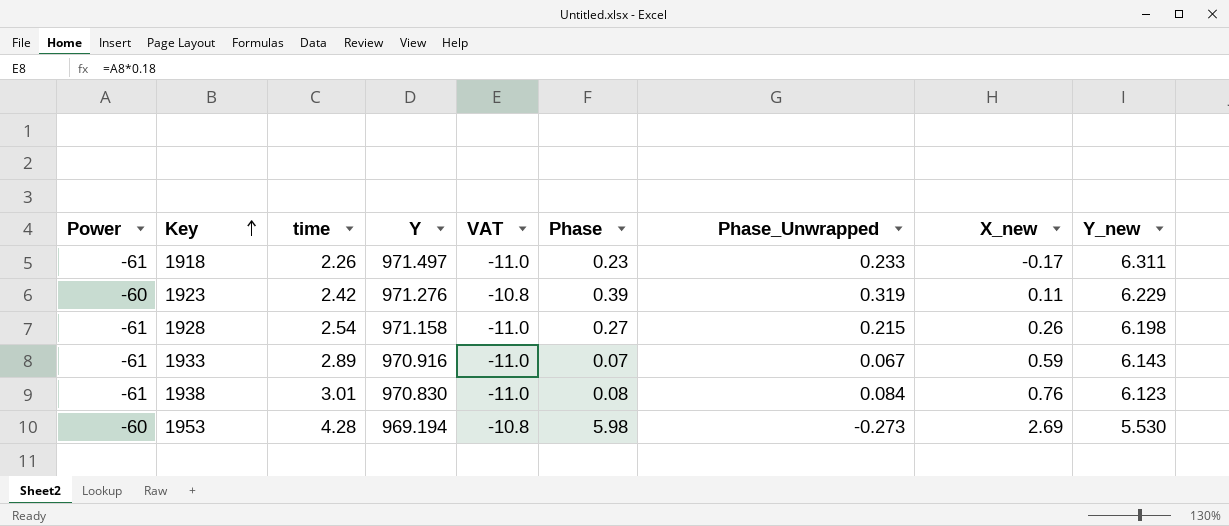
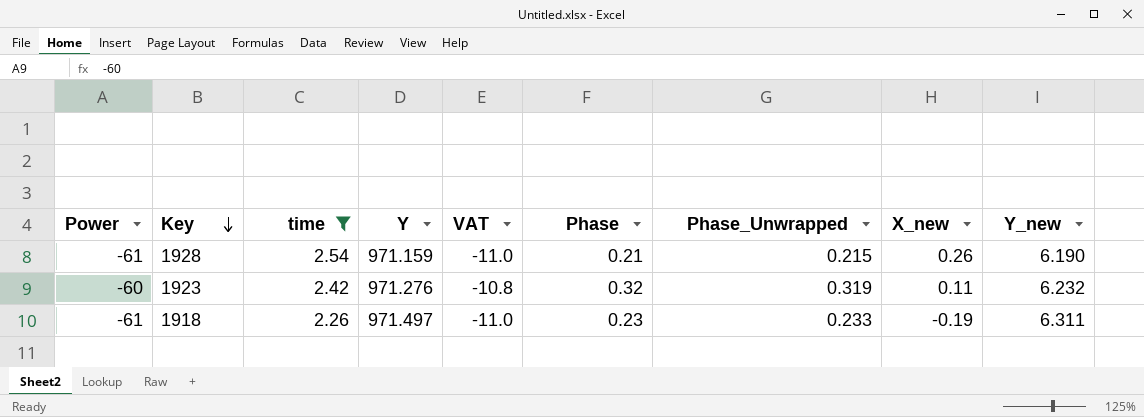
filter: none -> time <= 2.54
row order: Key ascending -> Key descending
1928 | Y: 971.158 -> 971.159
1928 | Phase: 0.27 -> 0.21
1928 | Y_new: 6.198 -> 6.190
1923 | Phase: 0.39 -> 0.32
1923 | Y_new: 6.229 -> 6.232
1918 | X_new: -0.17 -> -0.19

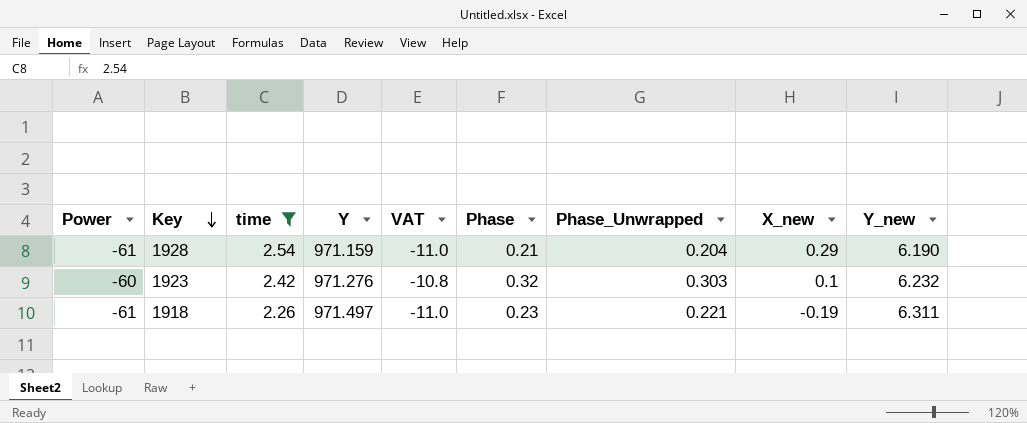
1928 | Phase_Unwrapped: 0.215 -> 0.204
1928 | X_new: 0.26 -> 0.29
1923 | Phase_Unwrapped: 0.319 -> 0.303
1923 | X_new: 0.11 -> 0.1
1918 | Phase_Unwrapped: 0.233 -> 0.221

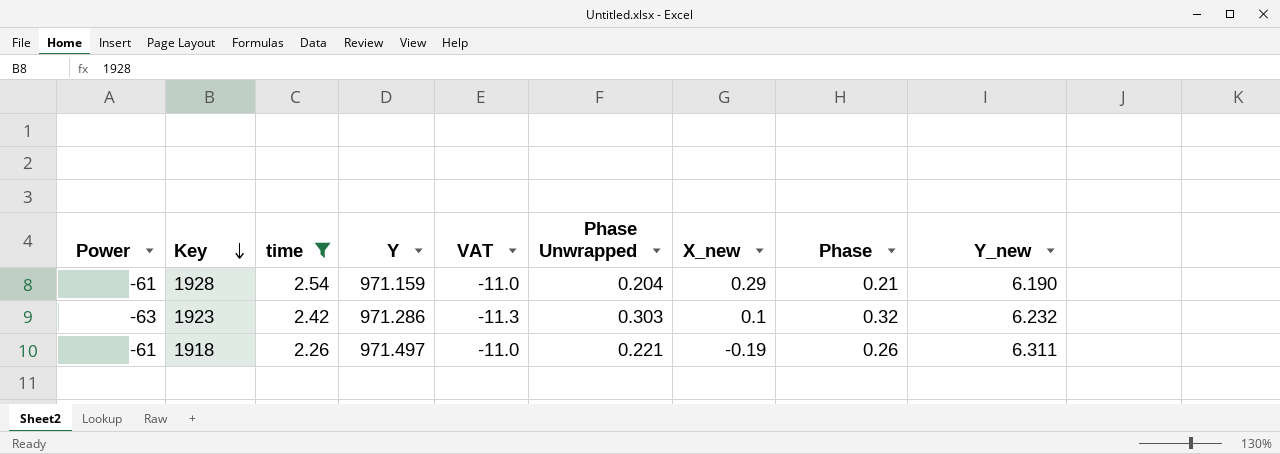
column name: Phase_Unwrapped -> Phase Unwrapped
column Phase | position: 6 -> 8
1923 | Power: -60 -> -63
1923 | Y: 971.276 -> 971.286
1923 | VAT: -10.8 -> -11.3
1918 | Phase: 0.23 -> 0.26

